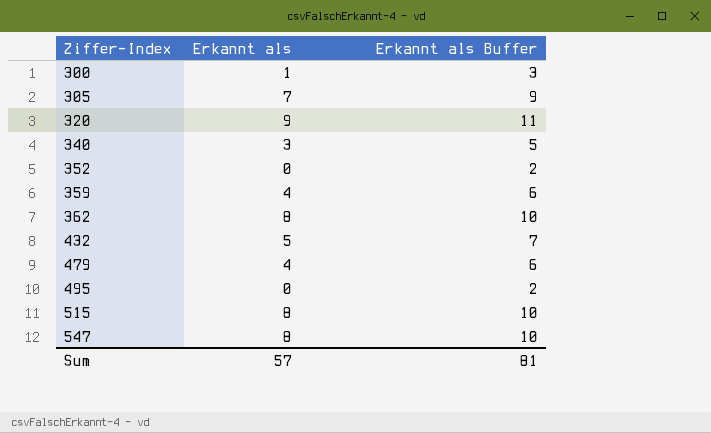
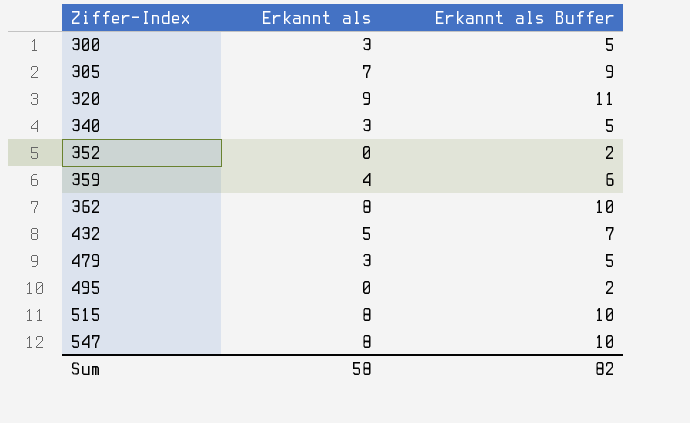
300 | Erkannt als: 1 -> 3
300 | Erkannt als Buffer: 3 -> 5
479 | Erkannt als: 4 -> 3
479 | Erkannt als Buffer: 6 -> 5
Sum | Erkannt als: 57 -> 58
Sum | Erkannt als Buffer: 81 -> 82

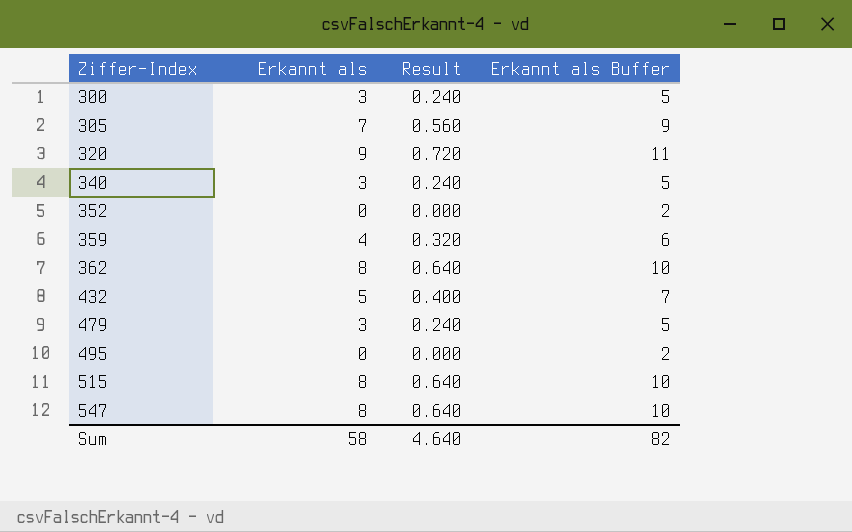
column Result | formula: none -> [Erkannt als] * 0.08

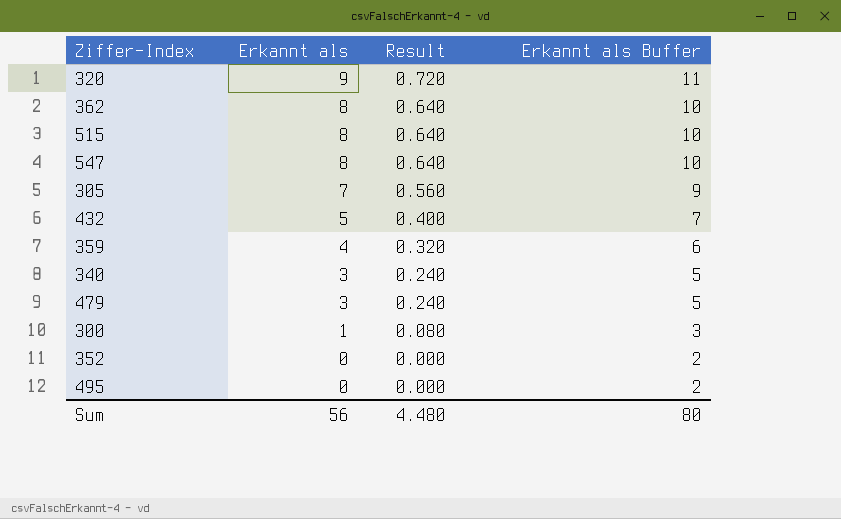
row order: Ziffer-Index ascending -> Erkannt als descending
300 | Erkannt als: 3 -> 1
300 | Result: 0.240 -> 0.080
300 | Erkannt als Buffer: 5 -> 3
Sum | Erkannt als: 58 -> 56
Sum | Result: 4.640 -> 4.480
Sum | Erkannt als Buffer: 82 -> 80

